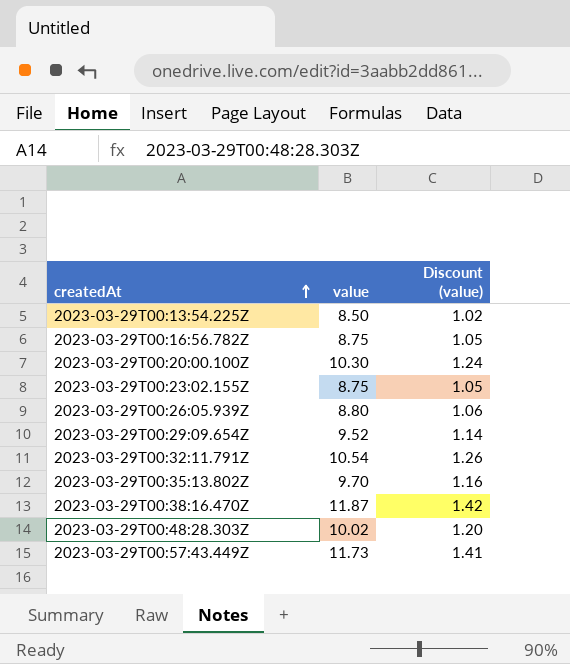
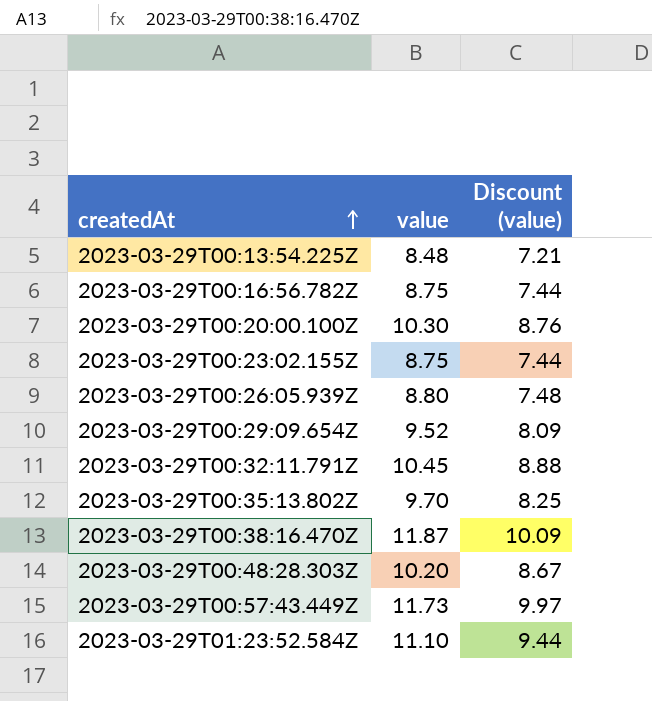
column Discount (value) | formula: [value] * 0.12 -> [value] * 0.85
2023-03-29T00:13:54.225Z | value: 8.50 -> 8.48
2023-03-29T00:32:11.791Z | value: 10.54 -> 10.45
2023-03-29T00:48:28.303Z | value: 10.02 -> 10.20
row 2023-03-29T01:23:52.584Z: none -> 11.10 | 9.44

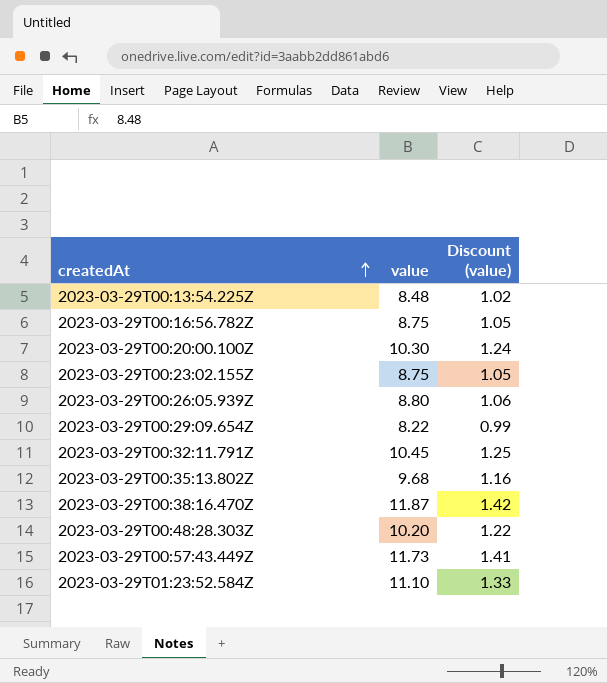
column Discount (value) | formula: [value] * 0.85 -> [value] * 0.12
2023-03-29T00:29:09.654Z | value: 9.52 -> 8.22
2023-03-29T00:35:13.802Z | value: 9.70 -> 9.68

